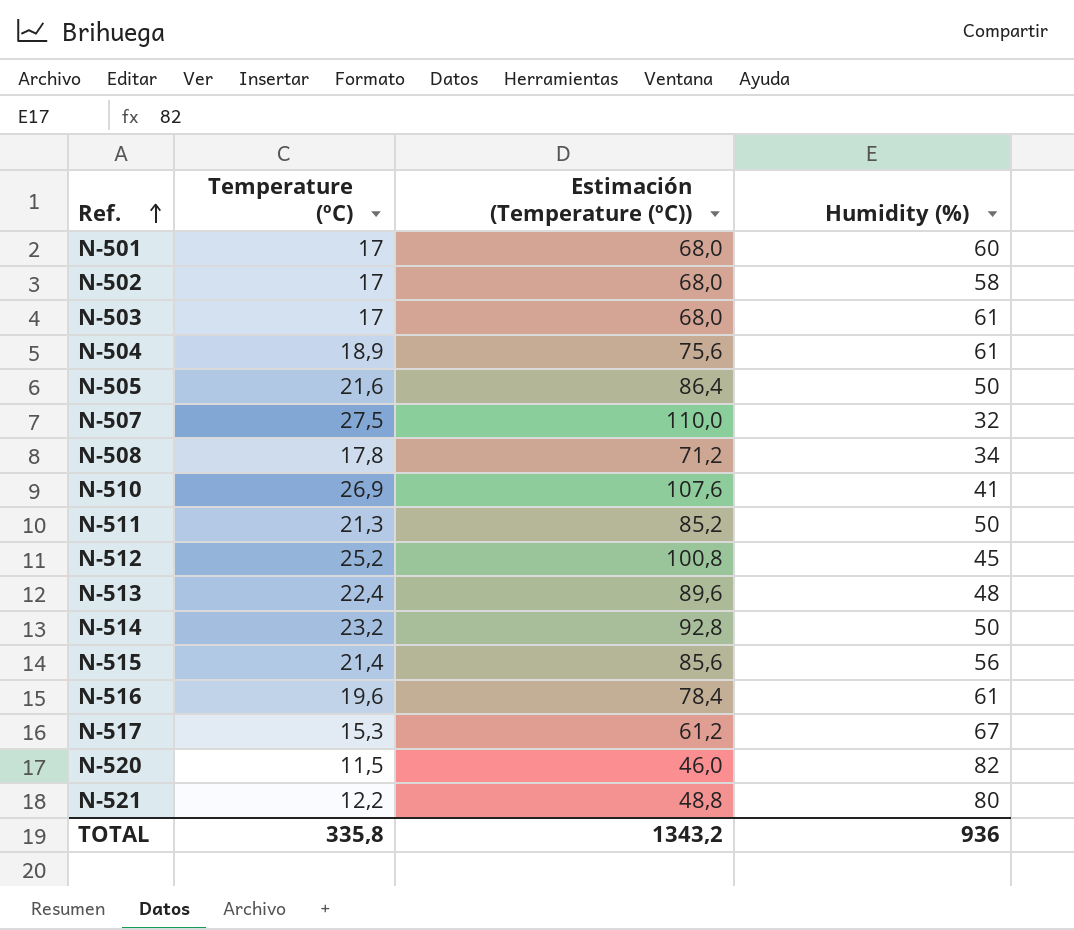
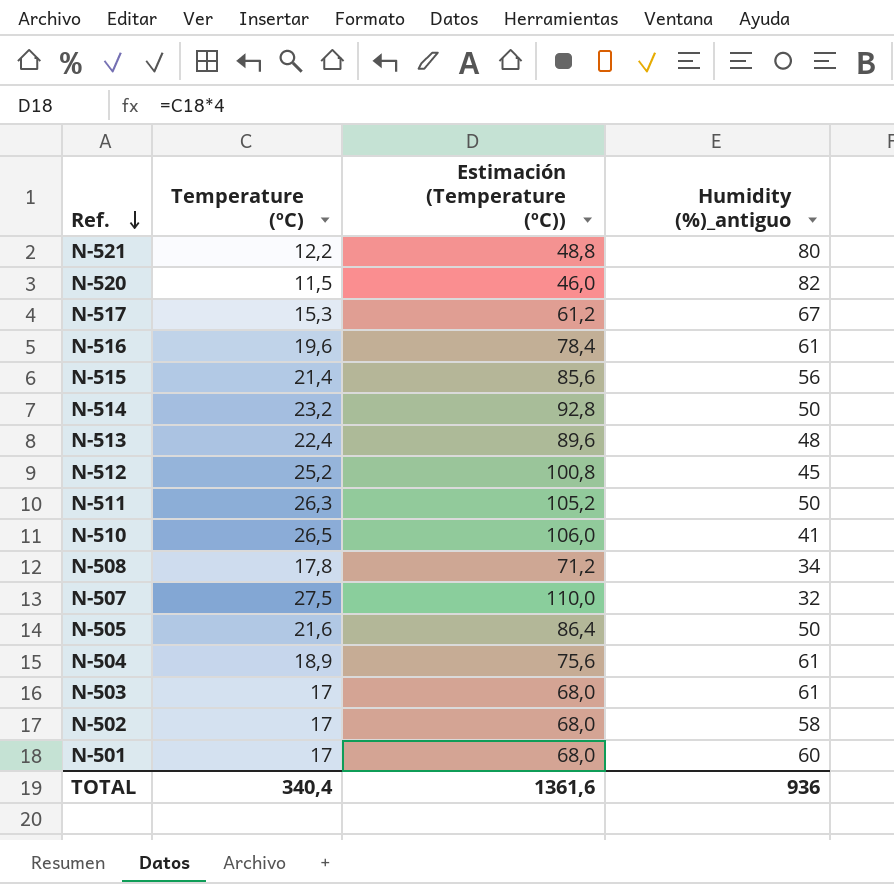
row order: Ref. ascending -> Ref. descending
column name: Humidity (%) -> Humidity (%)_antiguo
N-511 | Temperature (ºC): 21,3 -> 26,3
N-511 | Estimación (Temperature (ºC)): 85,2 -> 105,2
N-510 | Temperature (ºC): 26,9 -> 26,5
N-510 | Estimación (Temperature (ºC)): 107,6 -> 106,0
TOTAL | Temperature (ºC): 335,8 -> 340,4
TOTAL | Estimación (Temperature (ºC)): 1343,2 -> 1361,6

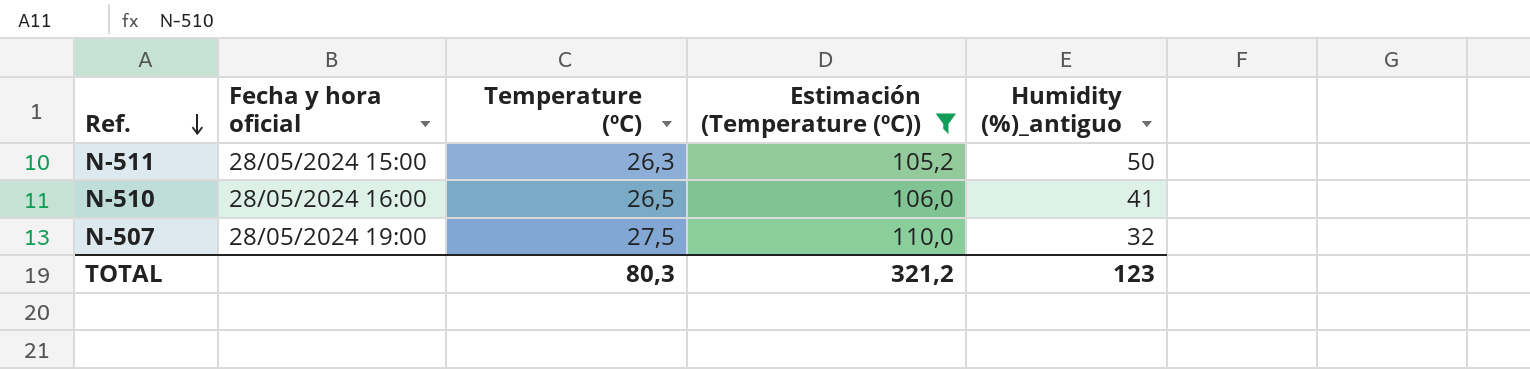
filter: none -> Estimación (Temperature (ºC)) >= 105,2
column Fecha y hora oficial | position: none -> 2
TOTAL | Temperature (ºC): 340,4 -> 80,3
TOTAL | Estimación (Temperature (ºC)): 1361,6 -> 321,2
TOTAL | Humidity (%)_antiguo: 936 -> 123

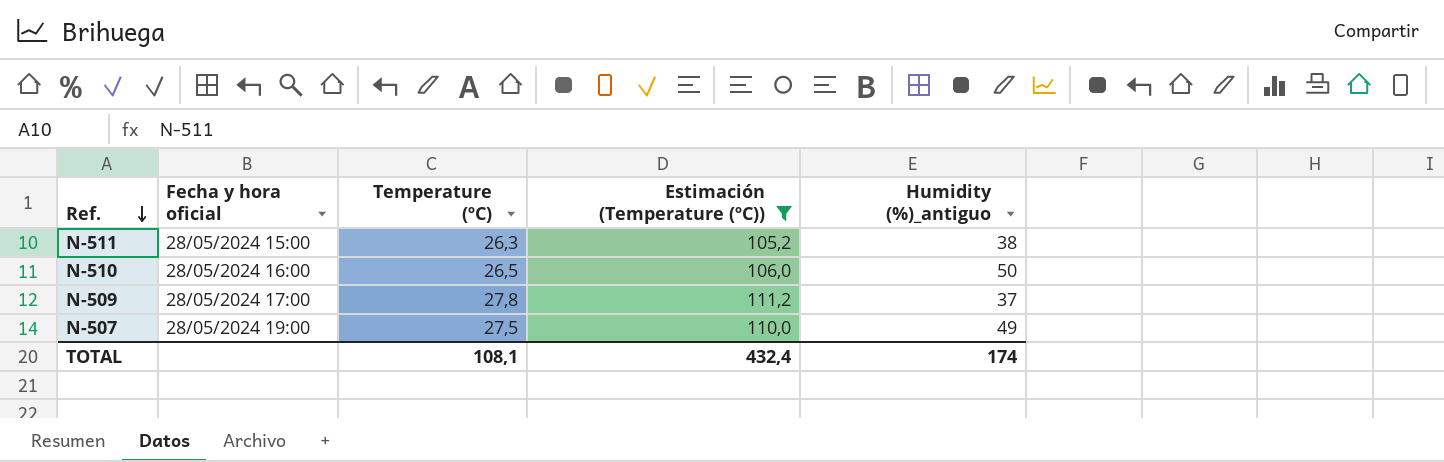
N-511 | Humidity (%)_antiguo: 50 -> 38
N-510 | Humidity (%)_antiguo: 41 -> 50
row N-509: none -> 28/05/2024 17:00 | 27,8 | 111,2 | 37
N-507 | Humidity (%)_antiguo: 32 -> 49
TOTAL | Temperature (ºC): 80,3 -> 108,1
TOTAL | Estimación (Temperature (ºC)): 321,2 -> 432,4
TOTAL | Humidity (%)_antiguo: 123 -> 174

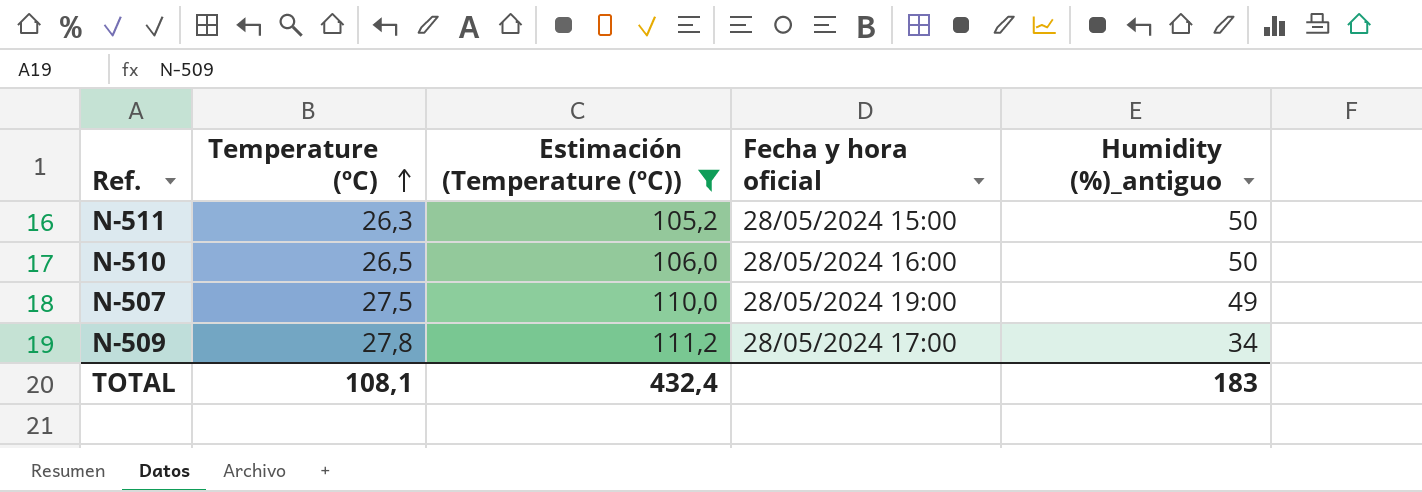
row order: Ref. descending -> Temperature (ºC) ascending
column Fecha y hora oficial | position: 2 -> 4
N-511 | Humidity (%)_antiguo: 38 -> 50
N-509 | Humidity (%)_antiguo: 37 -> 34
TOTAL | Humidity (%)_antiguo: 174 -> 183

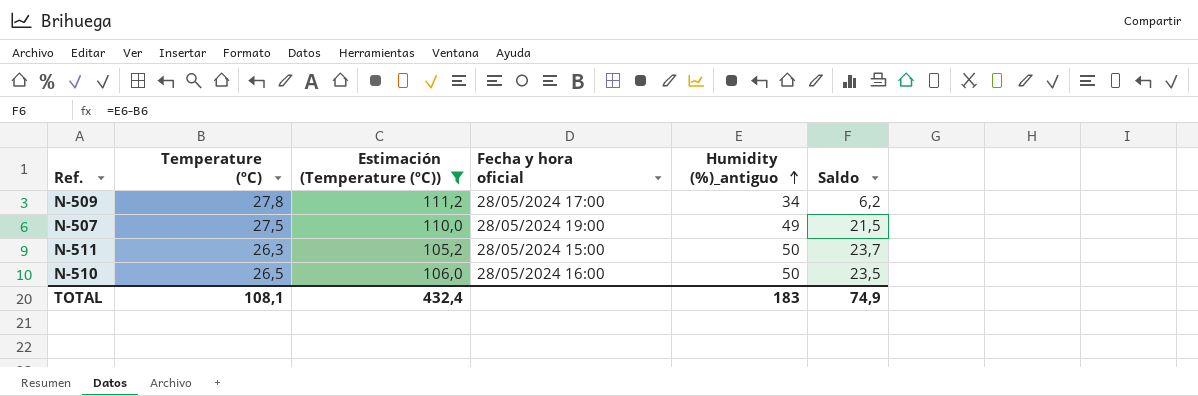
row order: Temperature (ºC) ascending -> Humidity (%)_antiguo ascending
column Saldo | formula: none -> [Humidity (%)_antiguo] - [Temperature (ºC)]

